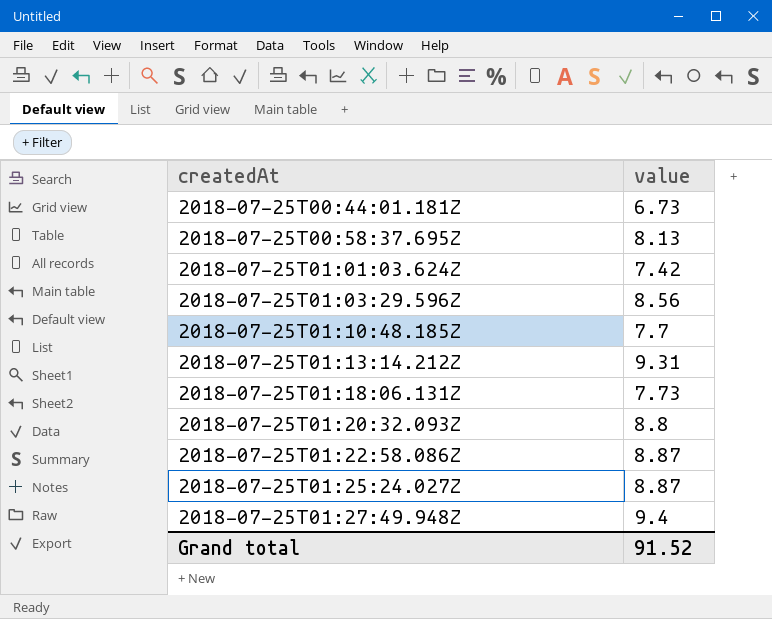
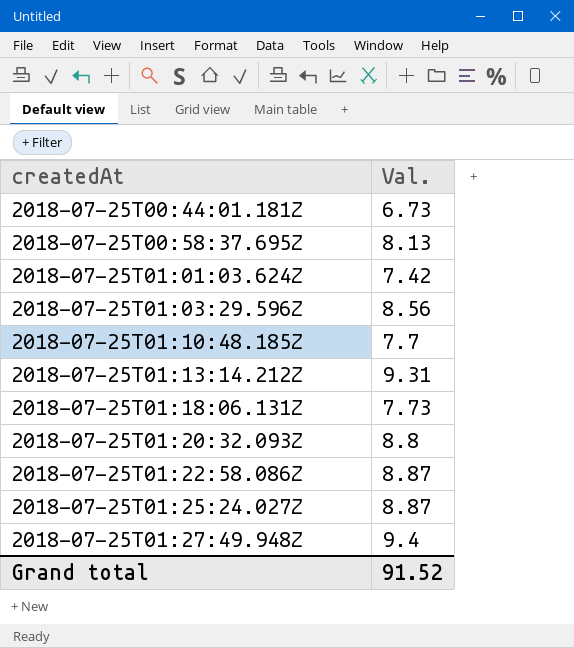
column name: value -> Val.

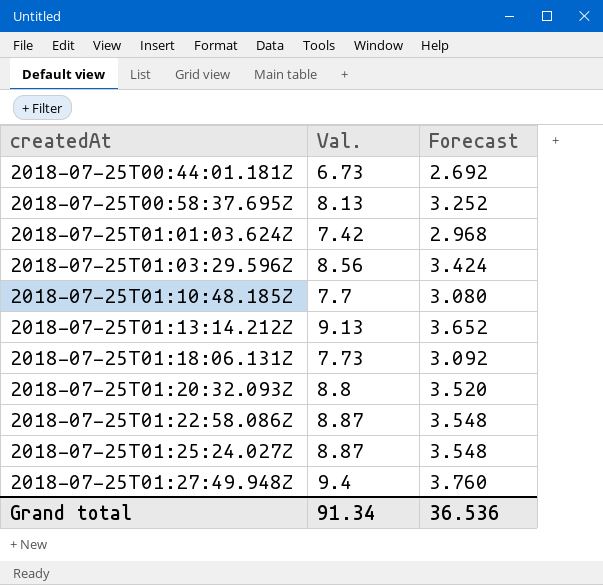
column Forecast | formula: none -> [Val.] * 0.4
2018-07-25T01:13:14.212Z | Val.: 9.31 -> 9.13
Grand total | Val.: 91.52 -> 91.34

